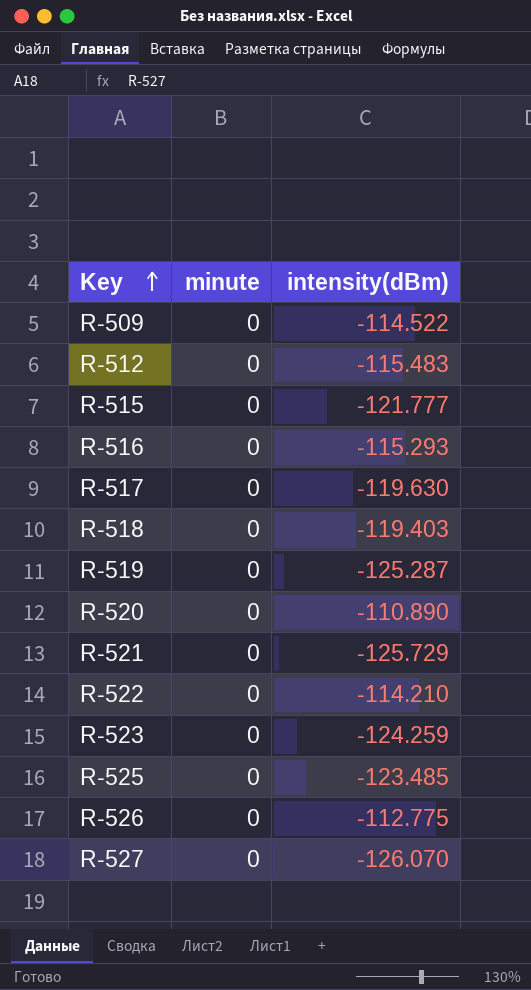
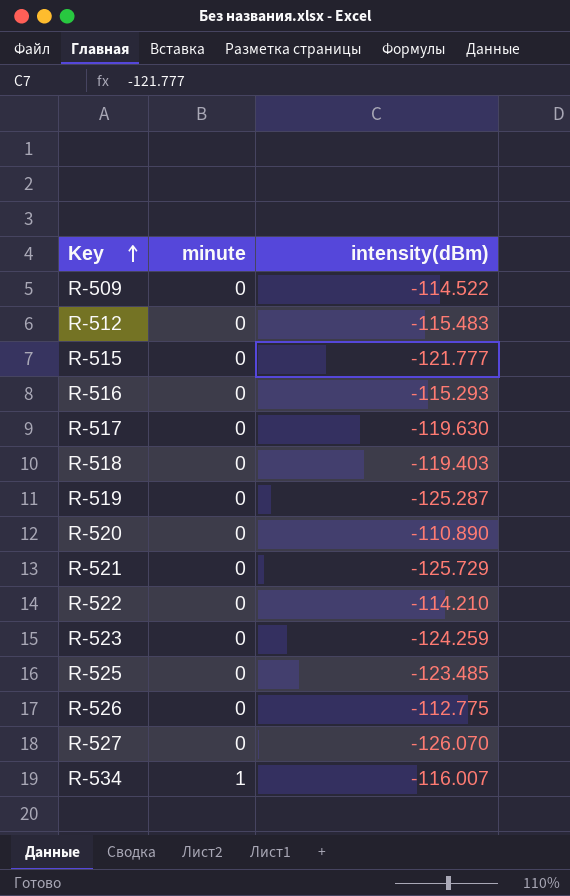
row R-534: none -> 1 | -116.007

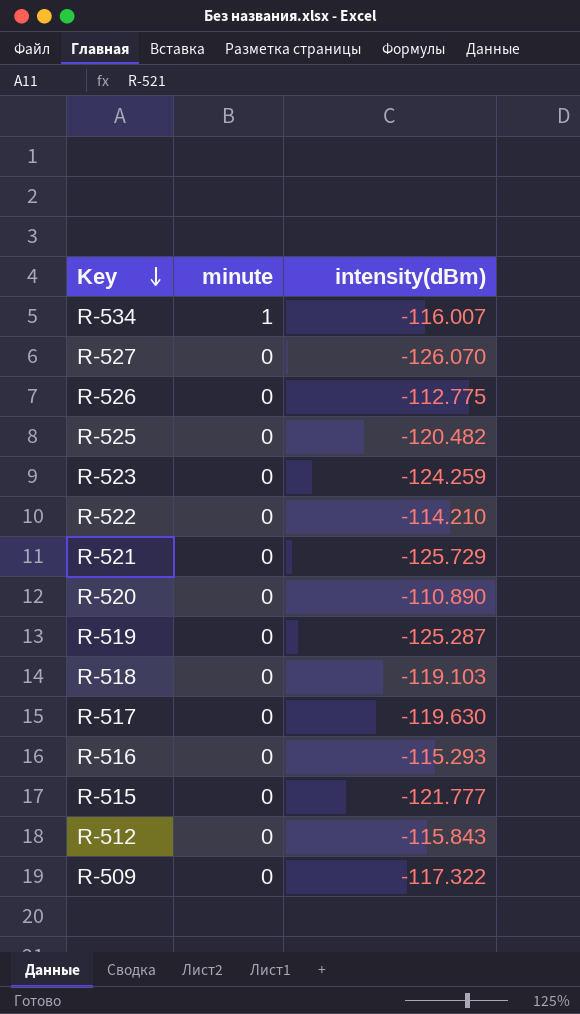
row order: Key ascending -> Key descending
R-525 | intensity(dBm): -123.485 -> -120.482
R-518 | intensity(dBm): -119.403 -> -119.103
R-512 | intensity(dBm): -115.483 -> -115.843
R-509 | intensity(dBm): -114.522 -> -117.322

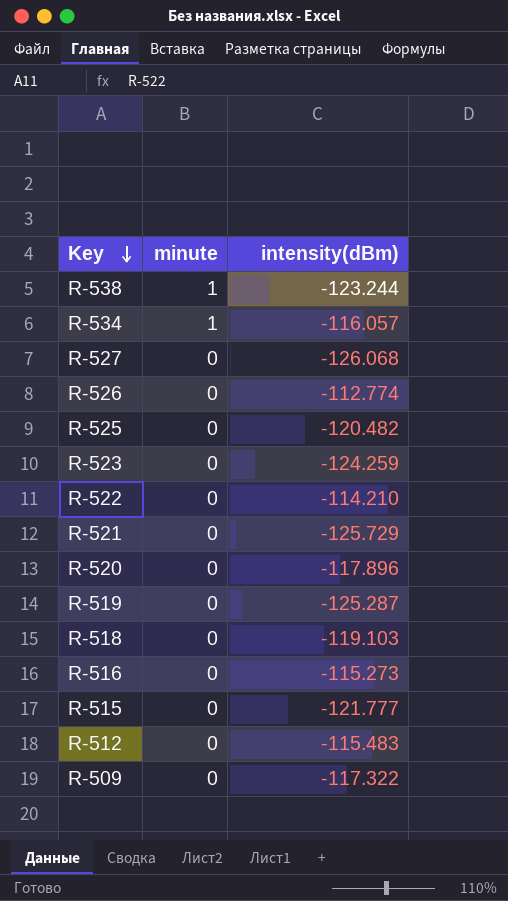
row R-517: 0 | -119.630 -> none
row R-538: none -> 1 | -123.244
R-534 | intensity(dBm): -116.007 -> -116.057
R-527 | intensity(dBm): -126.070 -> -126.068
R-526 | intensity(dBm): -112.775 -> -112.774
R-520 | intensity(dBm): -110.890 -> -117.896
R-516 | intensity(dBm): -115.293 -> -115.273
R-512 | intensity(dBm): -115.843 -> -115.483

